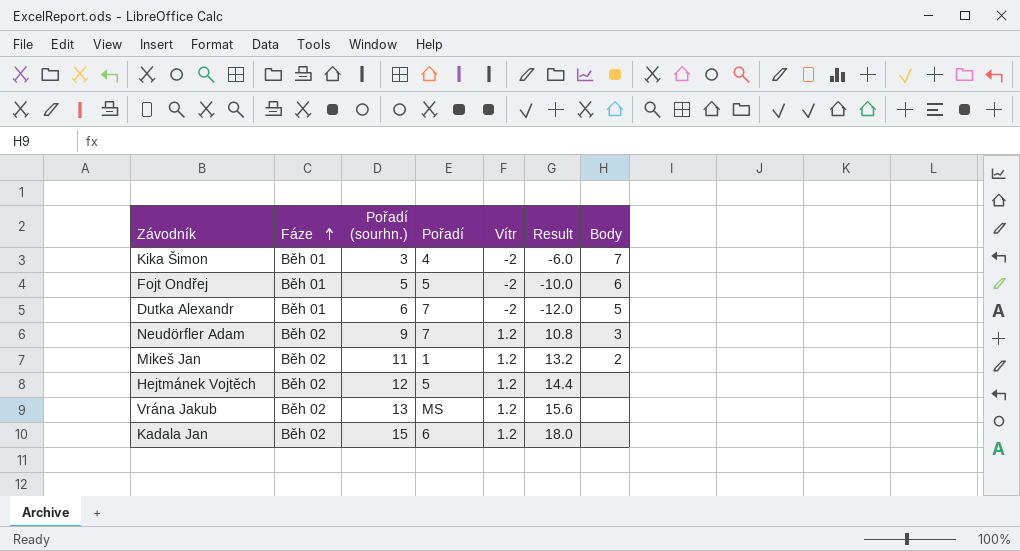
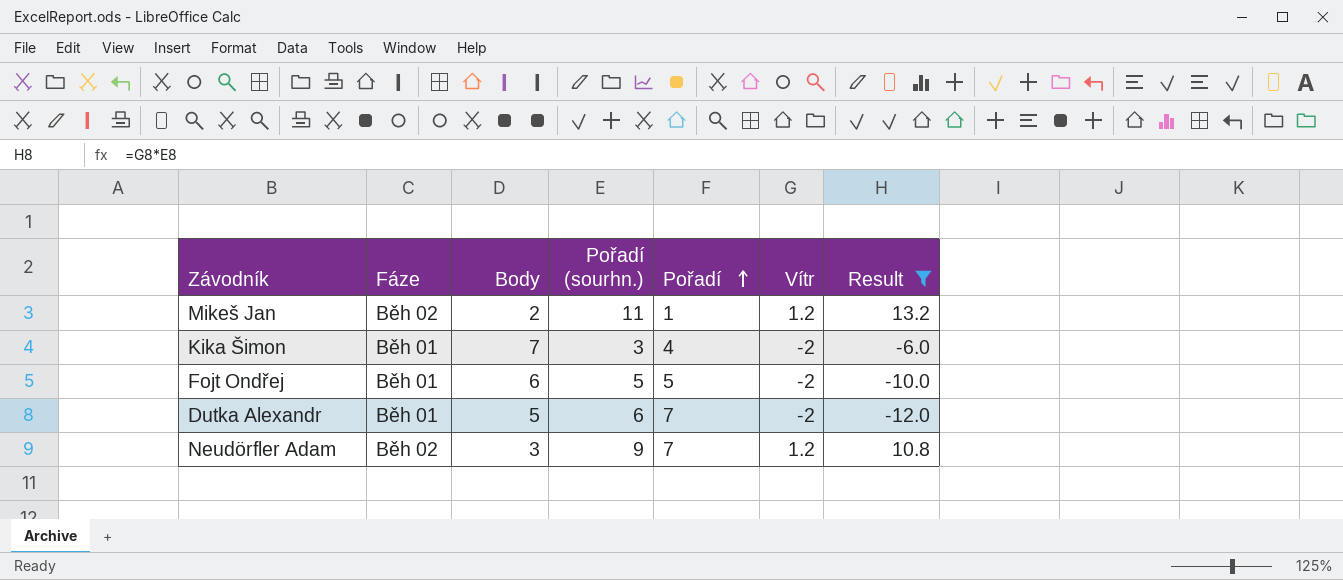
filter: none -> Result <= 13.2
row order: Fáze ascending -> Pořadí ascending
column Body | position: 7 -> 3

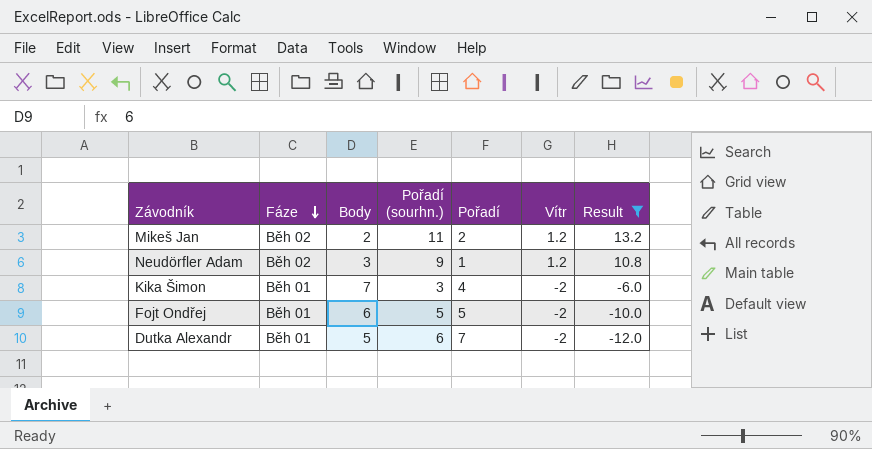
row order: Pořadí ascending -> Fáze descending
Mikeš Jan | Pořadí: 1 -> 2
Neudörfler Adam | Pořadí: 7 -> 1

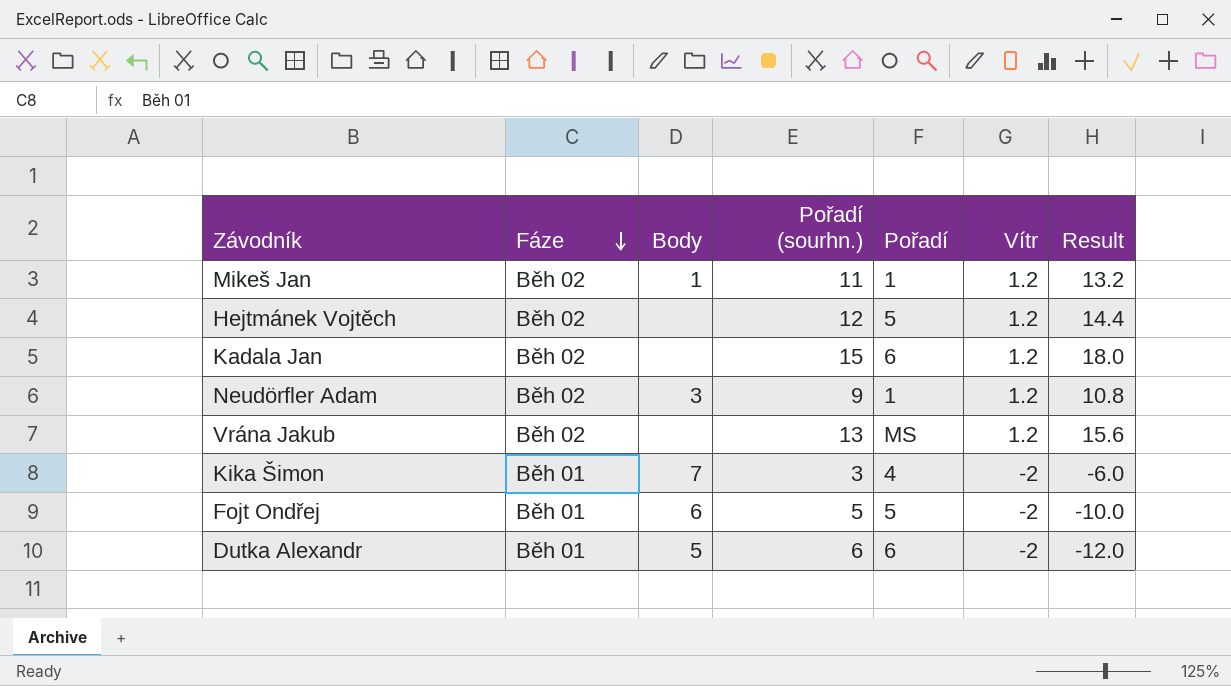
filter: Result <= 13.2 -> none
Mikeš Jan | Body: 2 -> 1
Mikeš Jan | Pořadí: 2 -> 1
Dutka Alexandr | Pořadí: 7 -> 6

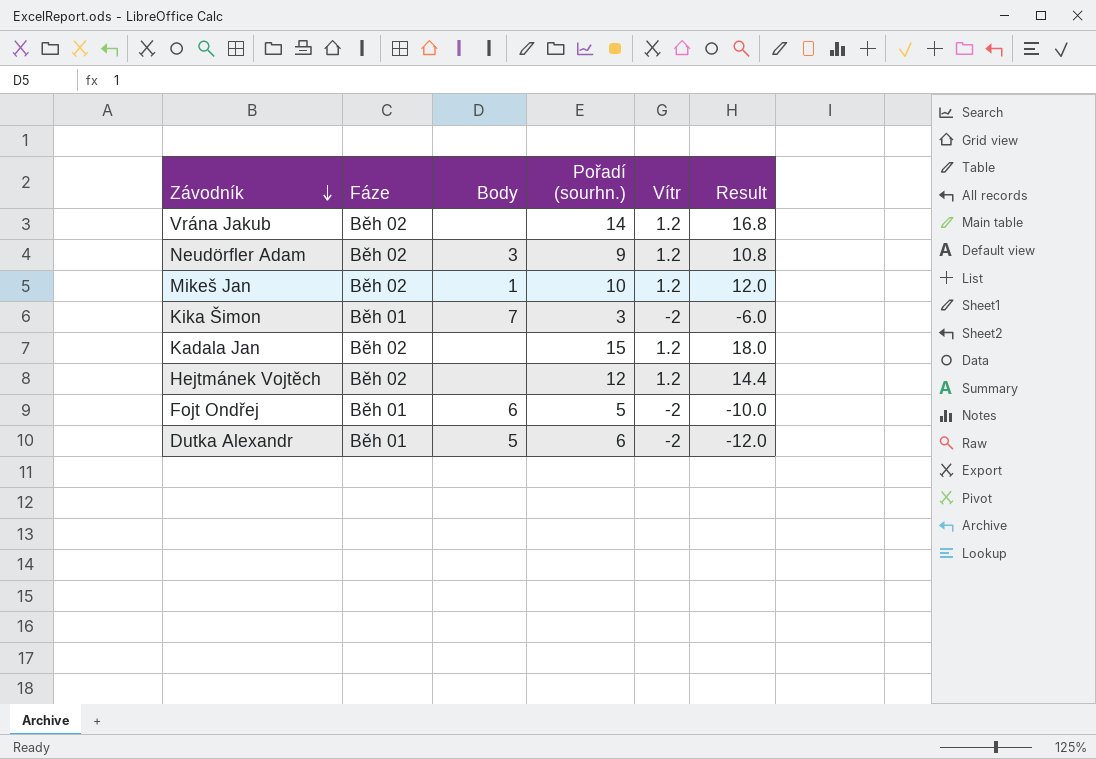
row order: Fáze descending -> Závodník descending
column Pořadí | position: 5 -> none
Vrána Jakub | Pořadí (sourhn.): 13 -> 14
Vrána Jakub | Result: 15.6 -> 16.8
Mikeš Jan | Pořadí (sourhn.): 11 -> 10
Mikeš Jan | Result: 13.2 -> 12.0

